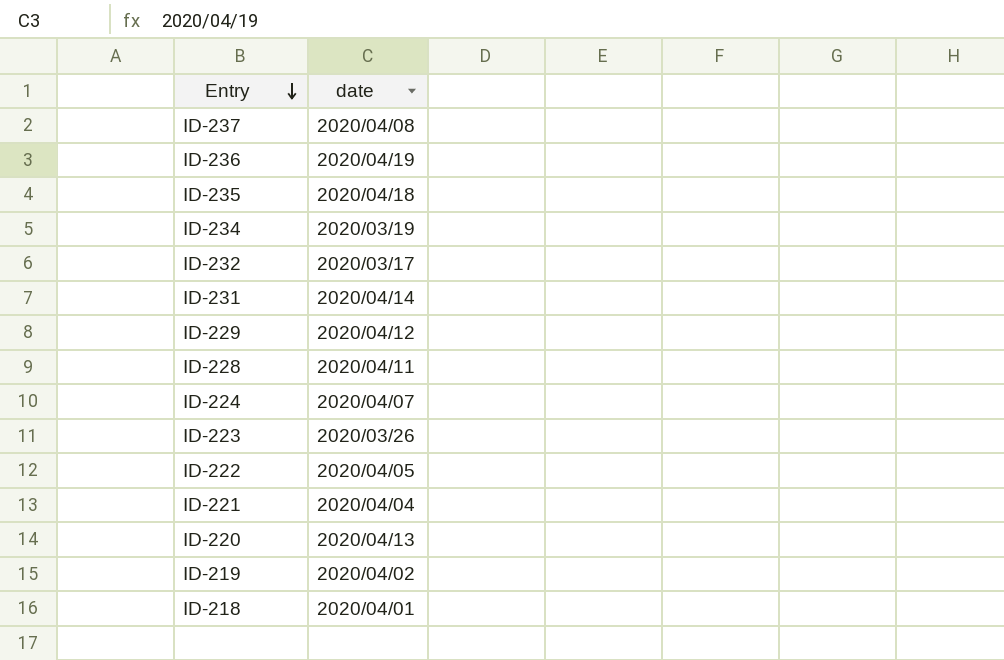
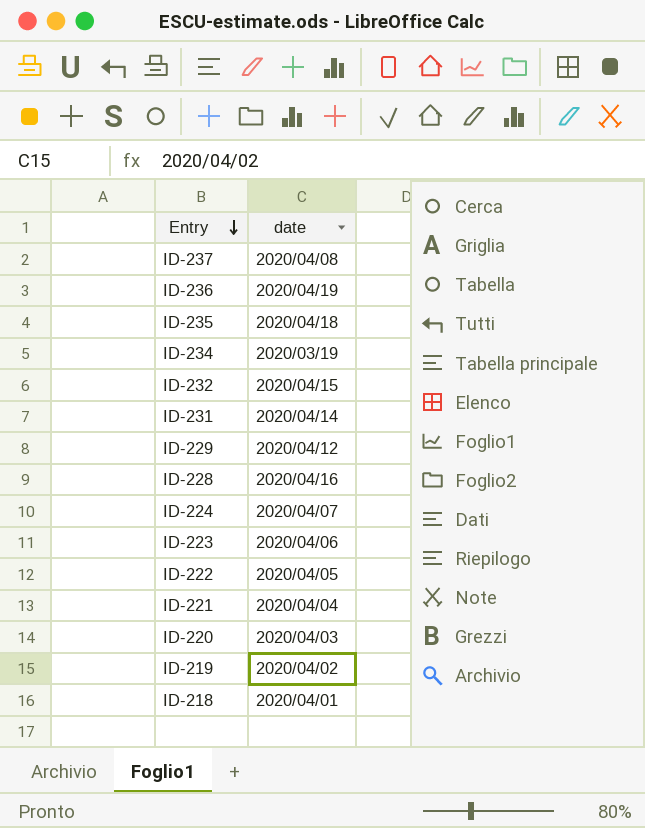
ID-232 | date: 2020/03/17 -> 2020/04/15
ID-228 | date: 2020/04/11 -> 2020/04/16
ID-223 | date: 2020/03/26 -> 2020/04/06
ID-220 | date: 2020/04/13 -> 2020/04/03

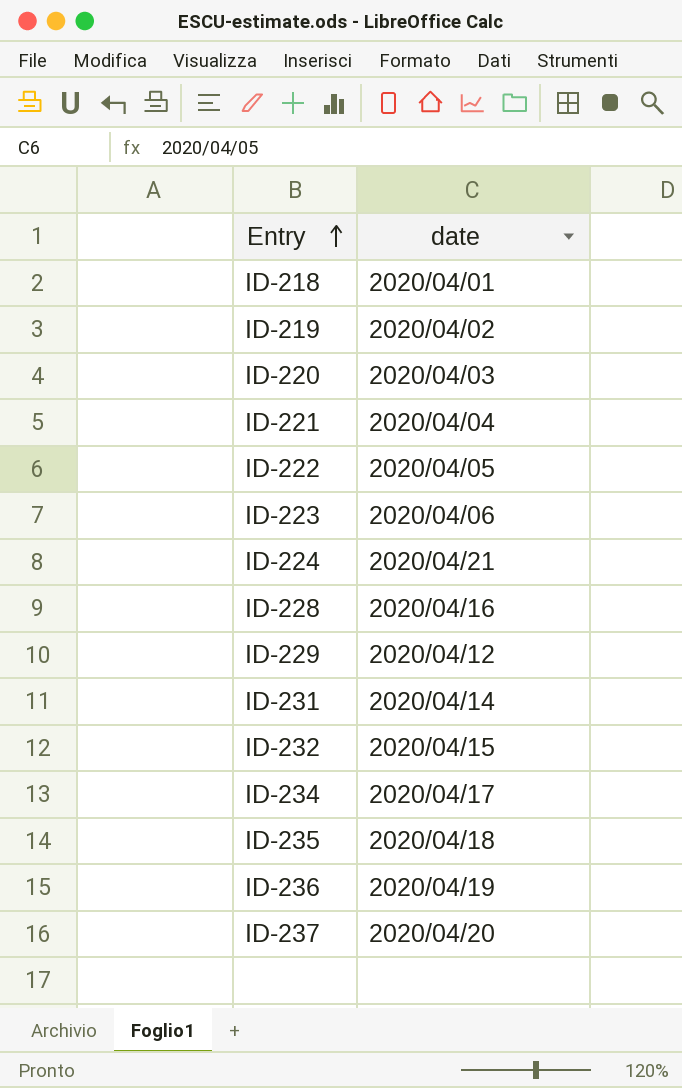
row order: Entry descending -> Entry ascending
ID-224 | date: 2020/04/07 -> 2020/04/21
ID-234 | date: 2020/03/19 -> 2020/04/17
ID-237 | date: 2020/04/08 -> 2020/04/20

